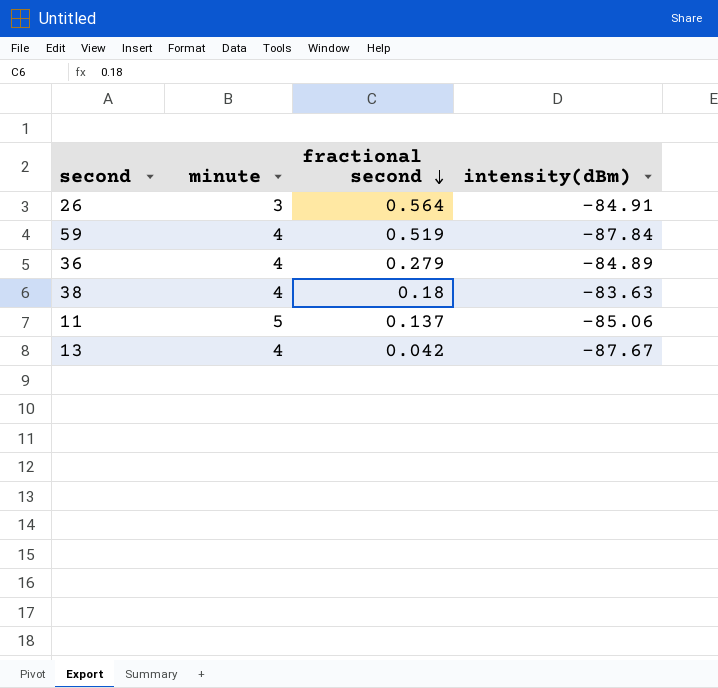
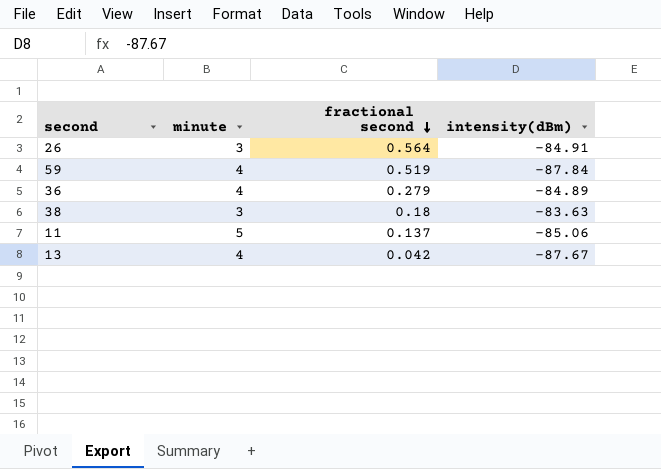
38 | minute: 4 -> 3

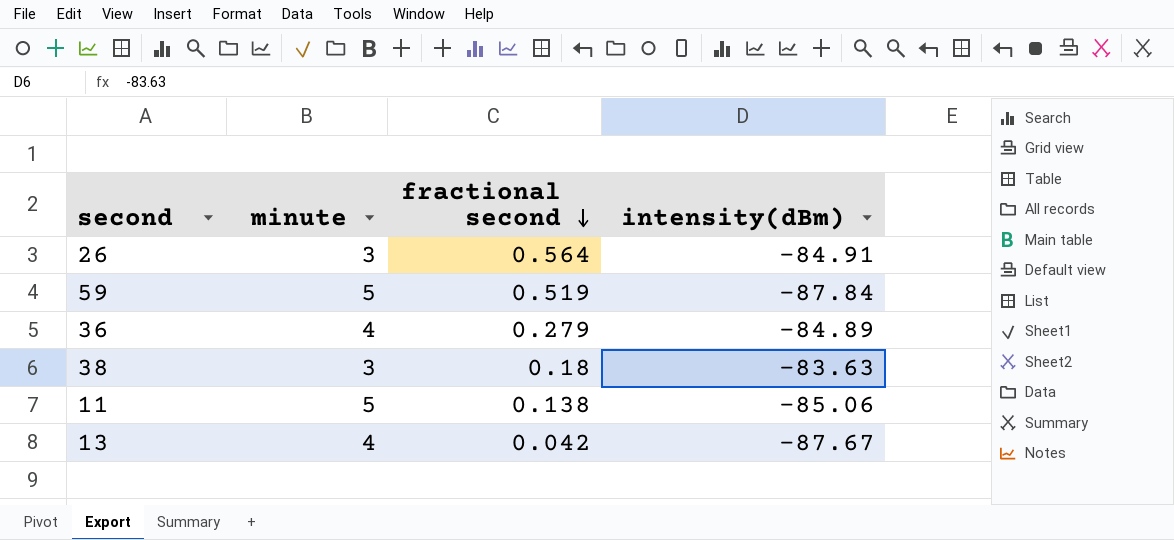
59 | minute: 4 -> 5
11 | fractional second: 0.137 -> 0.138

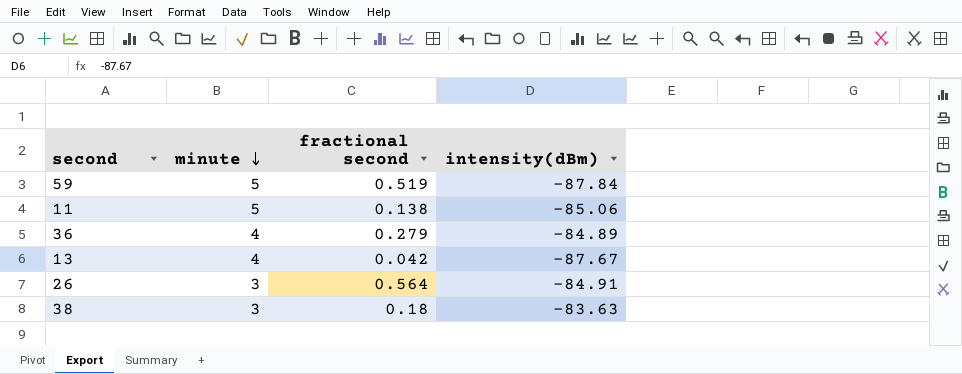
row order: fractional second descending -> minute descending

